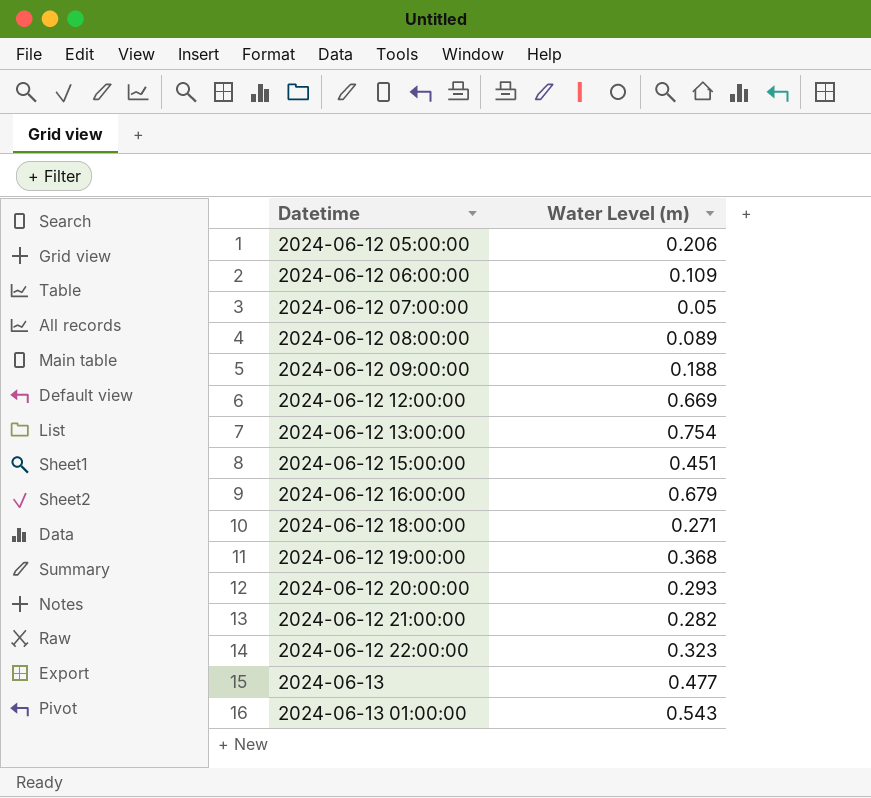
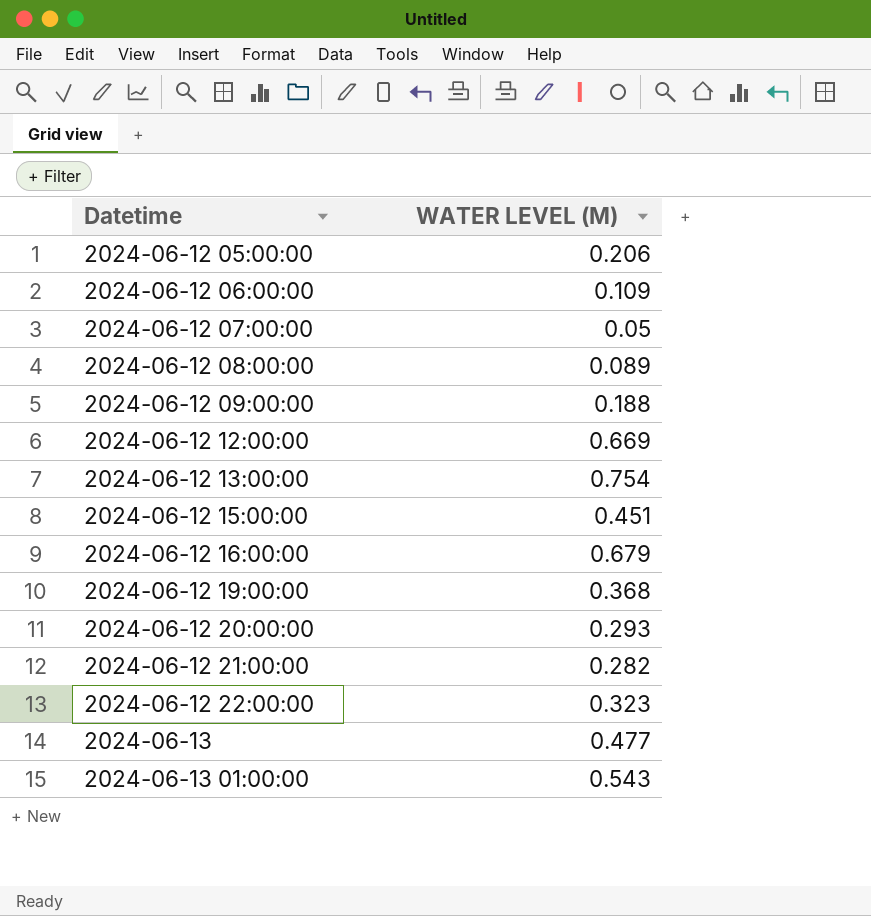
column name: Water Level (m) -> WATER LEVEL (M)
row 2024-06-12 18:00:00: 0.271 -> none

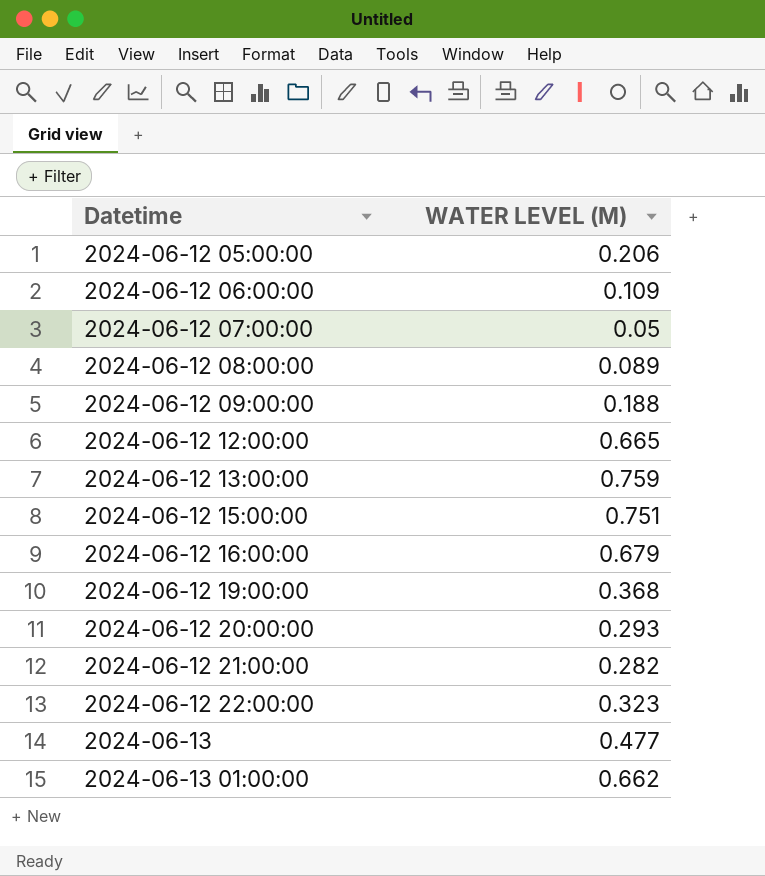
2024-06-12 12:00:00 | WATER LEVEL (M): 0.669 -> 0.665
2024-06-12 13:00:00 | WATER LEVEL (M): 0.754 -> 0.759
2024-06-12 15:00:00 | WATER LEVEL (M): 0.451 -> 0.751
2024-06-13 01:00:00 | WATER LEVEL (M): 0.543 -> 0.662

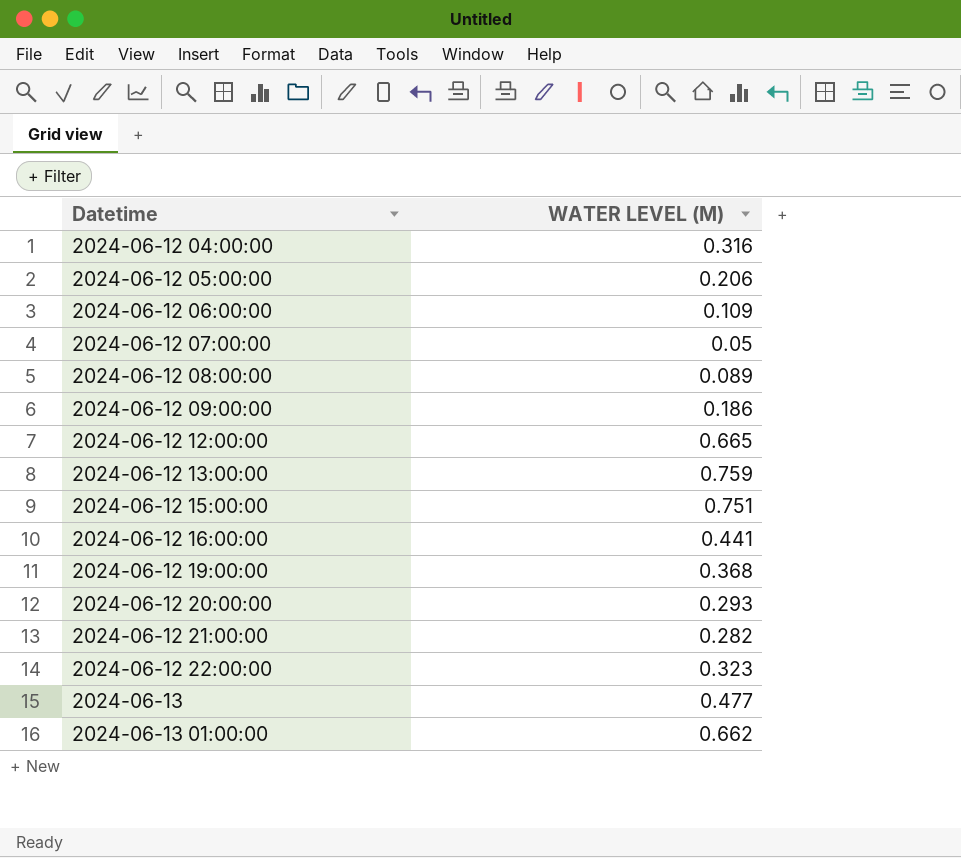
row 2024-06-12 04:00:00: none -> 0.316
2024-06-12 09:00:00 | WATER LEVEL (M): 0.188 -> 0.186
2024-06-12 16:00:00 | WATER LEVEL (M): 0.679 -> 0.441

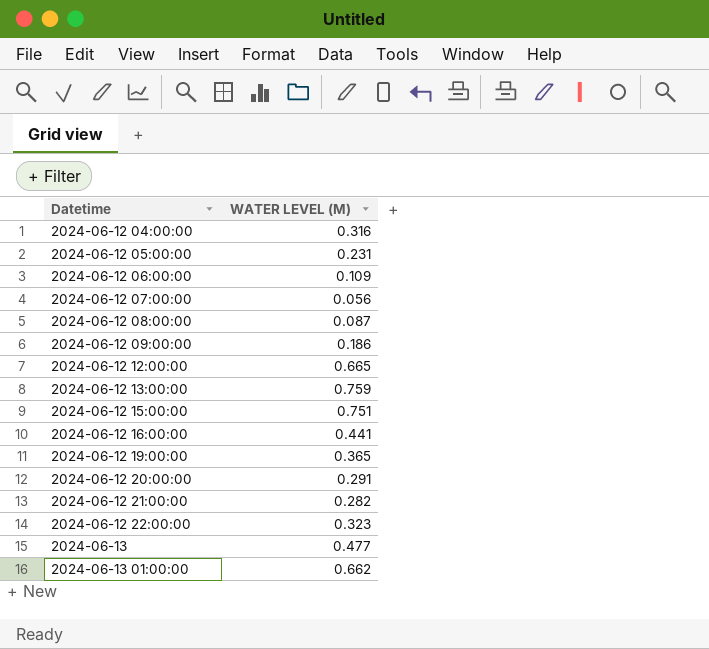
2024-06-12 05:00:00 | WATER LEVEL (M): 0.206 -> 0.231
2024-06-12 07:00:00 | WATER LEVEL (M): 0.05 -> 0.056
2024-06-12 08:00:00 | WATER LEVEL (M): 0.089 -> 0.087
2024-06-12 19:00:00 | WATER LEVEL (M): 0.368 -> 0.365
2024-06-12 20:00:00 | WATER LEVEL (M): 0.293 -> 0.291

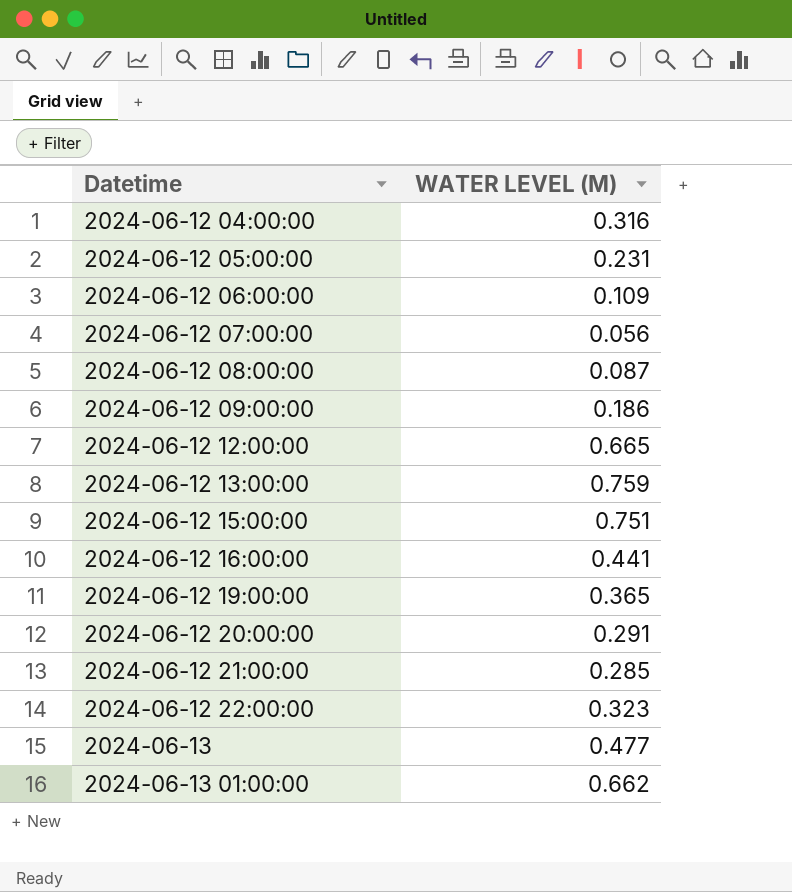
2024-06-12 21:00:00 | WATER LEVEL (M): 0.282 -> 0.285

